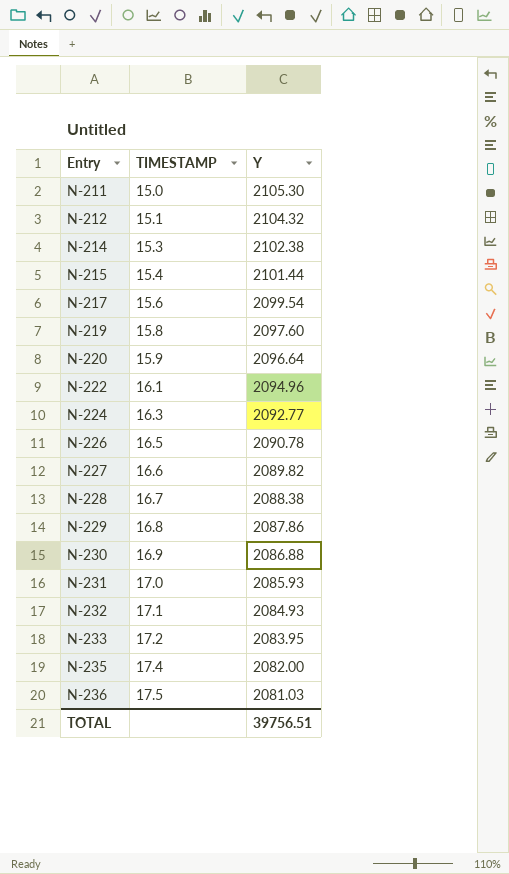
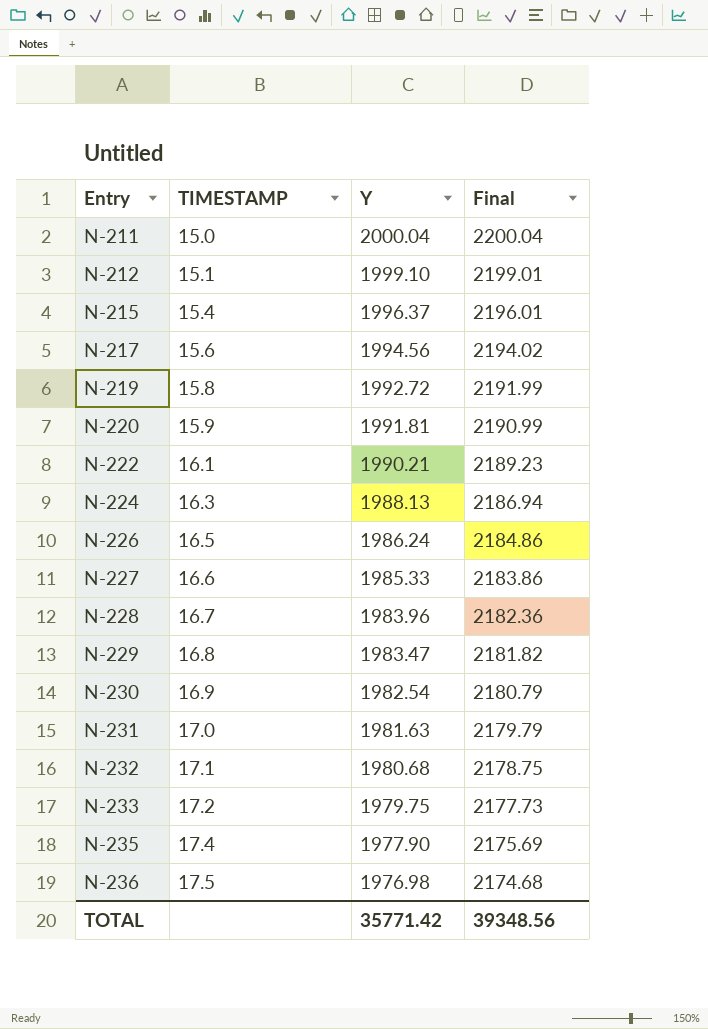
column Final | formula: none -> [Y] * 1.1
row N-214: 15.3 | 2102.38 -> none
N-211 | Y: 2105.30 -> 2000.04
N-212 | Y: 2104.32 -> 1999.10
N-215 | Y: 2101.44 -> 1996.37
N-217 | Y: 2099.54 -> 1994.56
N-219 | Y: 2097.60 -> 1992.72
N-220 | Y: 2096.64 -> 1991.81
N-222 | Y: 2094.96 -> 1990.21
N-224 | Y: 2092.77 -> 1988.13
N-226 | Y: 2090.78 -> 1986.24
N-227 | Y: 2089.82 -> 1985.33
N-228 | Y: 2088.38 -> 1983.96
N-229 | Y: 2087.86 -> 1983.47
N-230 | Y: 2086.88 -> 1982.54
N-231 | Y: 2085.93 -> 1981.63
N-232 | Y: 2084.93 -> 1980.68
N-233 | Y: 2083.95 -> 1979.75
N-235 | Y: 2082.00 -> 1977.90
N-236 | Y: 2081.03 -> 1976.98
TOTAL | Y: 39756.51 -> 35771.42

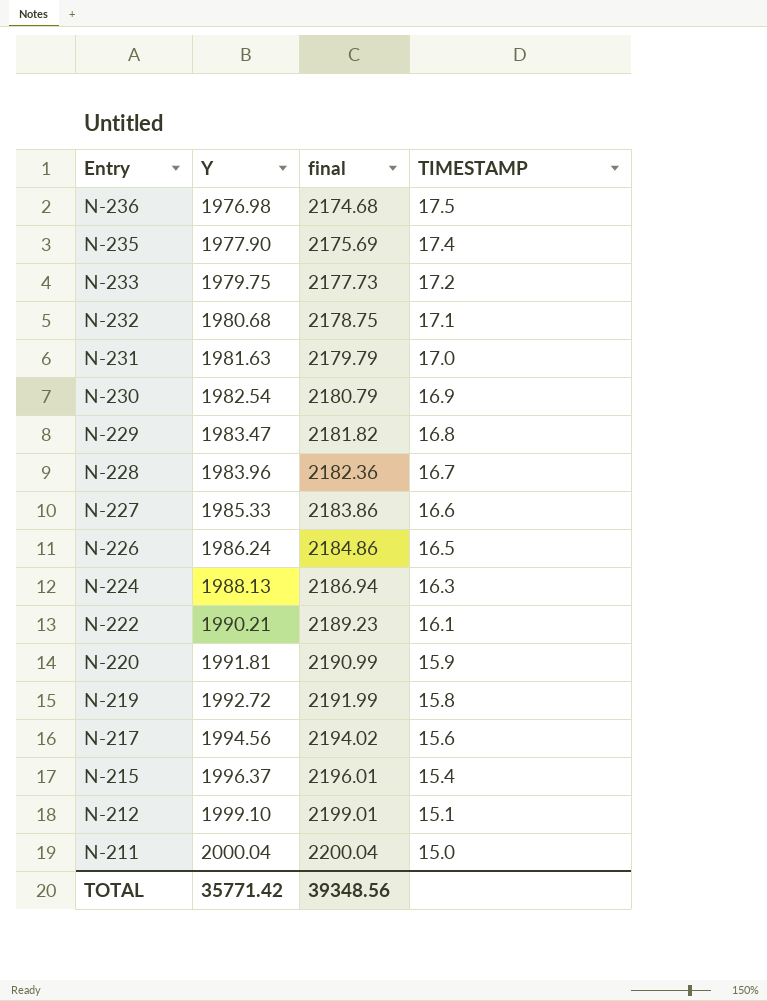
row order: Entry ascending -> Entry descending
column name: Final -> final
column TIMESTAMP | position: 2 -> 4

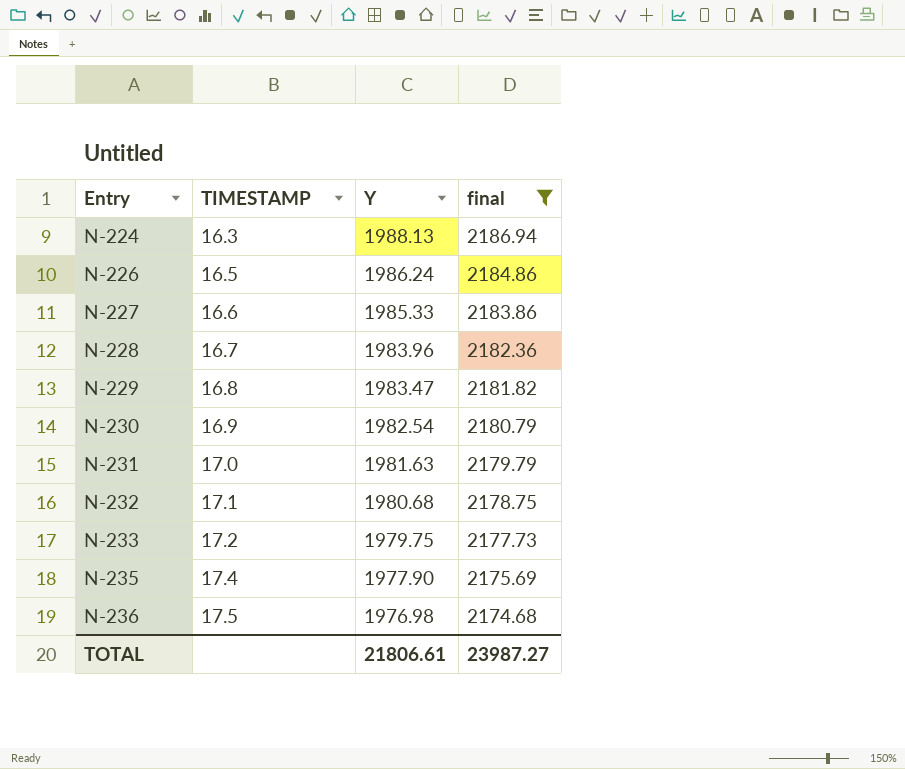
filter: none -> final <= 2186.94
row order: Entry descending -> Entry ascending
column TIMESTAMP | position: 4 -> 2
TOTAL | Y: 35771.42 -> 21806.61
TOTAL | final: 39348.56 -> 23987.27

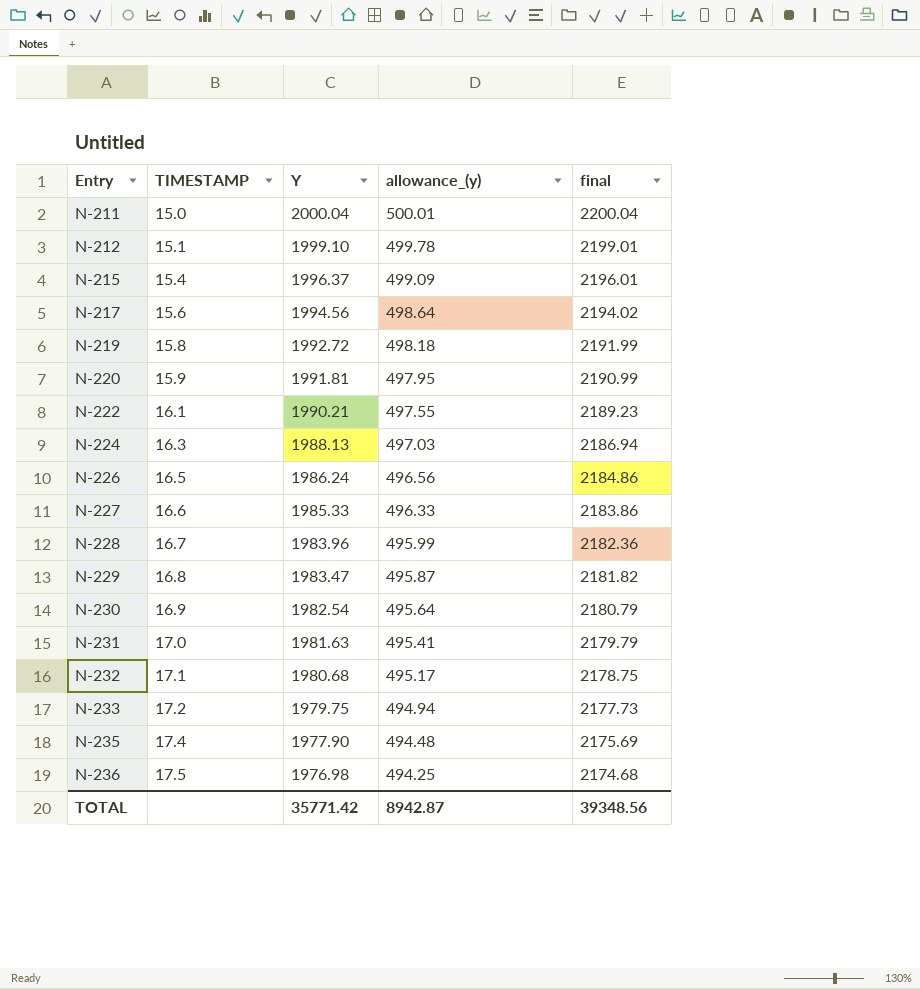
filter: final <= 2186.94 -> none
column allowance_(y) | formula: none -> [Y] * 0.25
TOTAL | Y: 21806.61 -> 35771.42
TOTAL | final: 23987.27 -> 39348.56

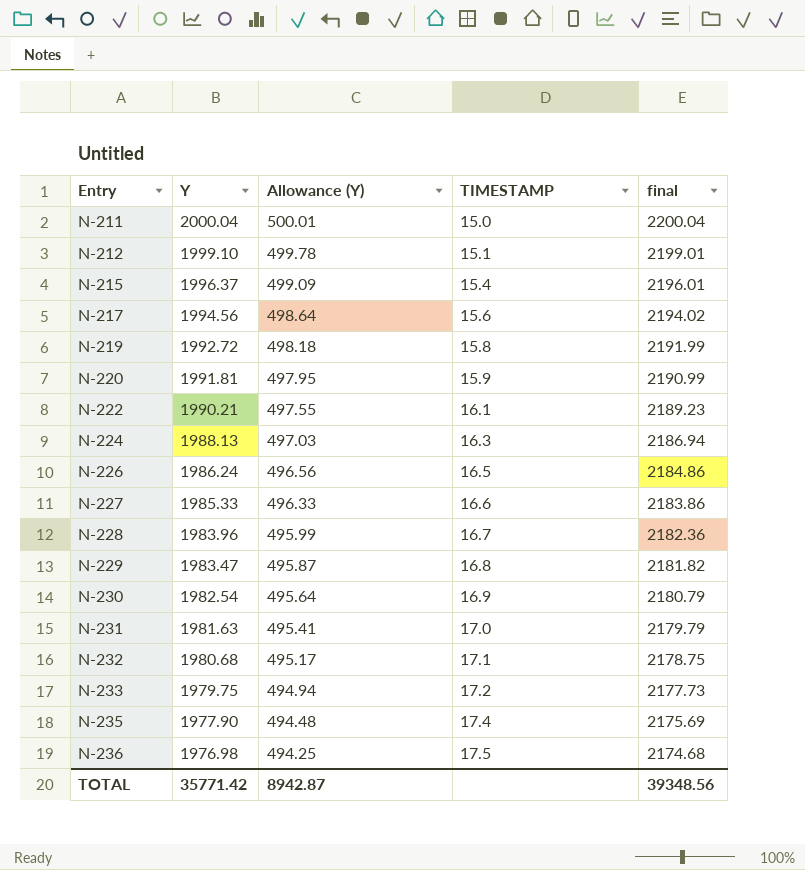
column name: allowance_(y) -> Allowance (Y)
column TIMESTAMP | position: 2 -> 4

